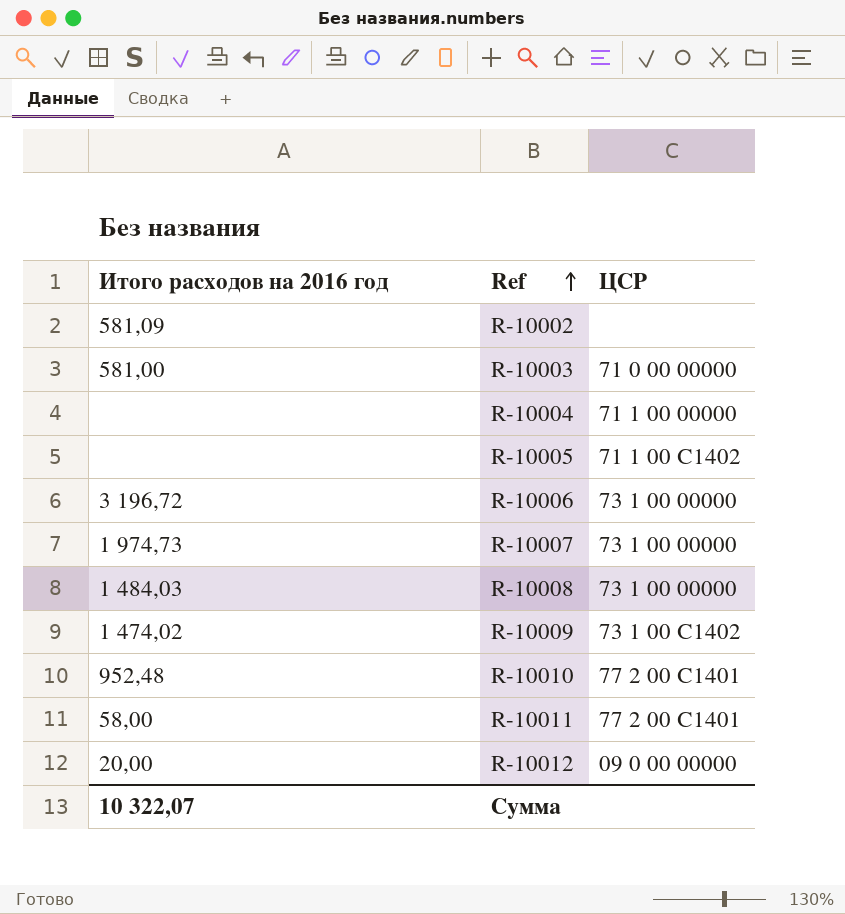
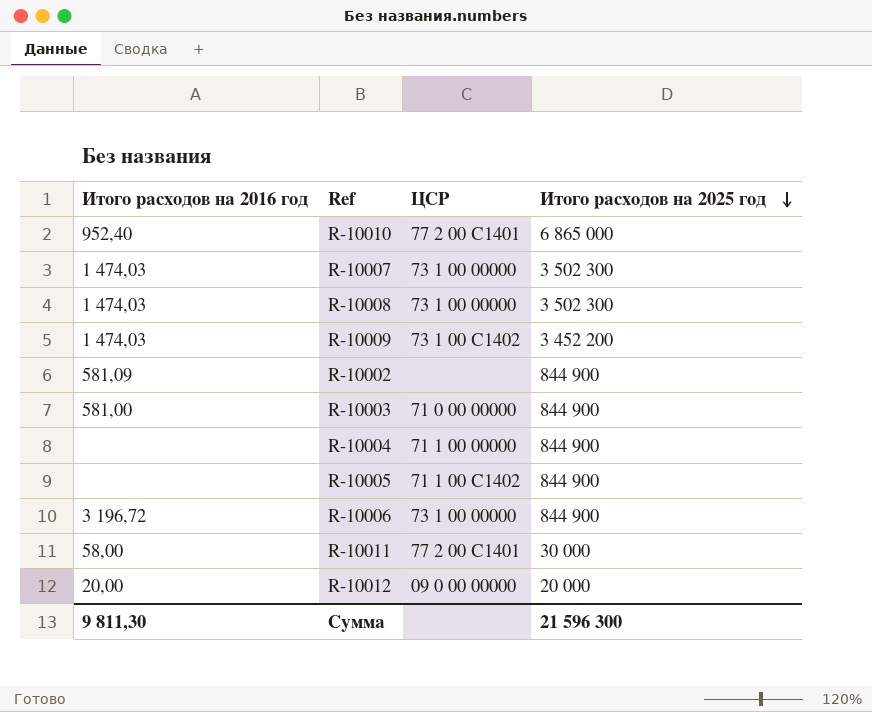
row order: Ref ascending -> Итого расходов на 2025 год descending
column Итого расходов на 2025 год | position: none -> 4
R-10010 | Итого расходов на 2016 год: 952,48 -> 952,40
R-10007 | Итого расходов на 2016 год: 1 974,73 -> 1 474,03
R-10008 | Итого расходов на 2016 год: 1 484,03 -> 1 474,03
R-10009 | Итого расходов на 2016 год: 1 474,02 -> 1 474,03
Сумма | Итого расходов на 2016 год: 10 322,07 -> 9 811,30

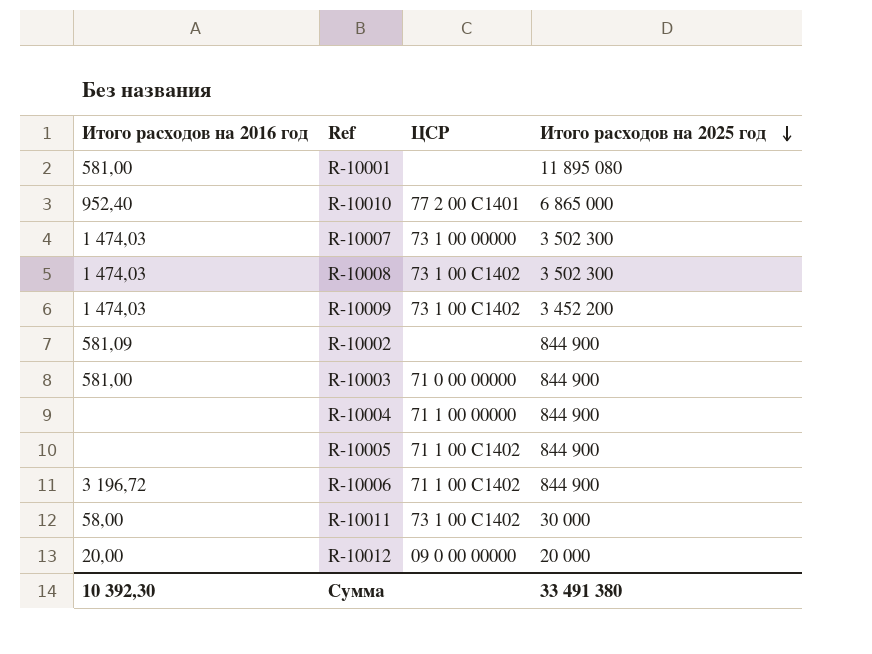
row R-10001: none -> 581,00 | none | 11 895 080
R-10008 | ЦСР: 73 1 00 00000 -> 73 1 00 С1402
R-10006 | ЦСР: 73 1 00 00000 -> 71 1 00 С1402
R-10011 | ЦСР: 77 2 00 С1401 -> 73 1 00 С1402
Сумма | Итого расходов на 2016 год: 9 811,30 -> 10 392,30
Сумма | Итого расходов на 2025 год: 21 596 300 -> 33 491 380

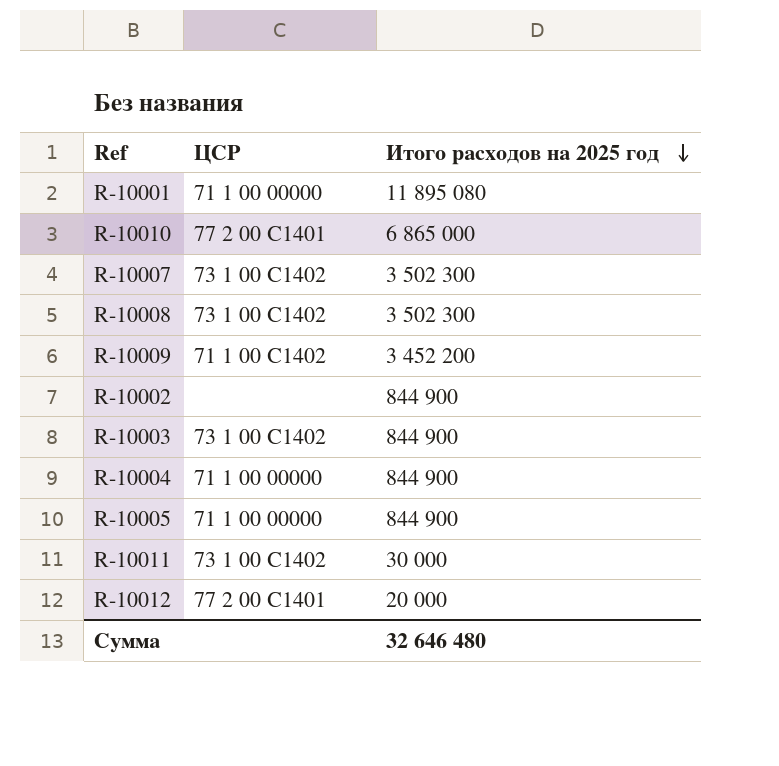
column Итого расходов на 2016 год | position: 1 -> none
row R-10006: 3 196,72 | 71 1 00 С1402 | 844 900 -> none
R-10001 | ЦСР: none -> 71 1 00 00000
R-10007 | ЦСР: 73 1 00 00000 -> 73 1 00 С1402
R-10009 | ЦСР: 73 1 00 С1402 -> 71 1 00 С1402
R-10003 | ЦСР: 71 0 00 00000 -> 73 1 00 С1402
R-10005 | ЦСР: 71 1 00 С1402 -> 71 1 00 00000
R-10012 | ЦСР: 09 0 00 00000 -> 77 2 00 С1401
Сумма | Итого расходов на 2025 год: 33 491 380 -> 32 646 480

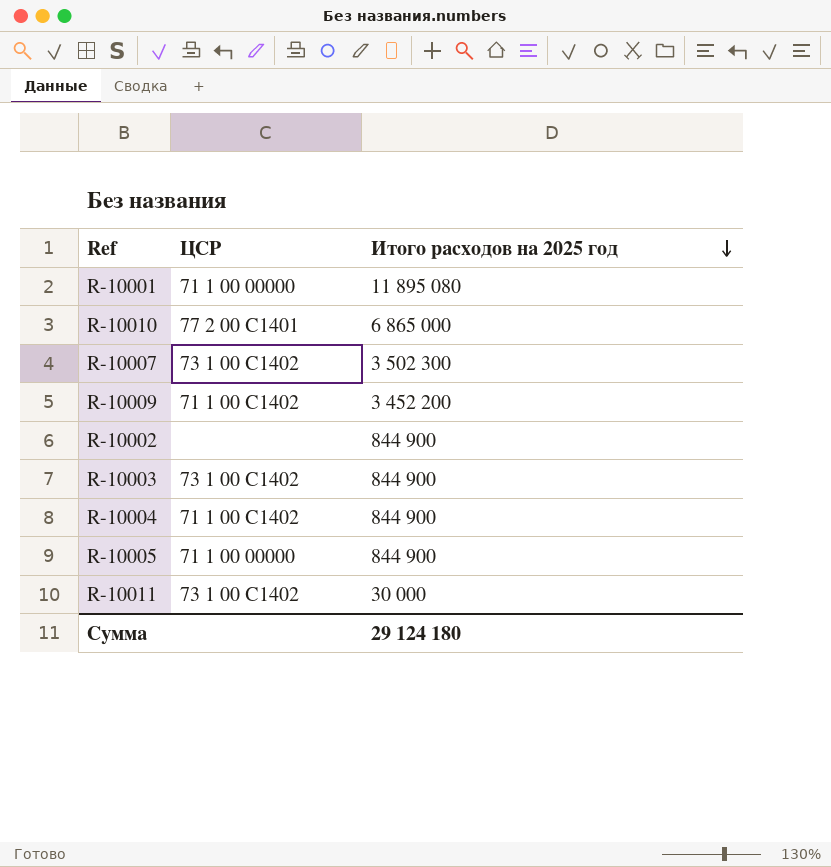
row R-10008: 73 1 00 С1402 | 3 502 300 -> none
row R-10012: 77 2 00 С1401 | 20 000 -> none
R-10004 | ЦСР: 71 1 00 00000 -> 71 1 00 С1402
Сумма | Итого расходов на 2025 год: 32 646 480 -> 29 124 180

